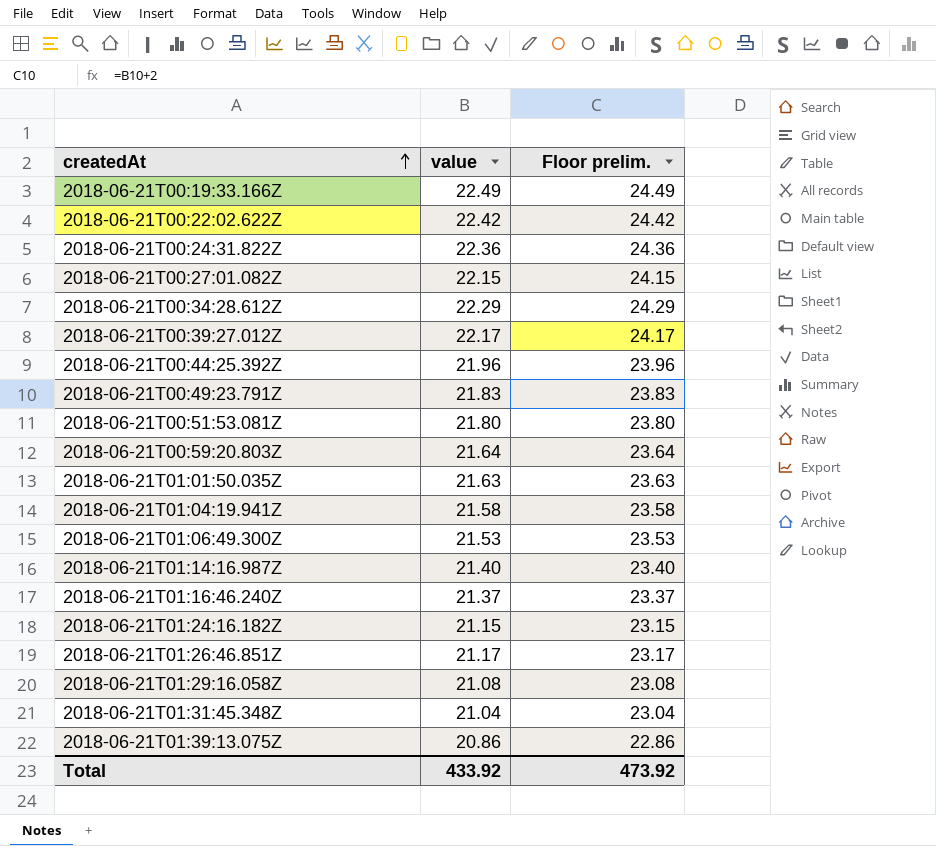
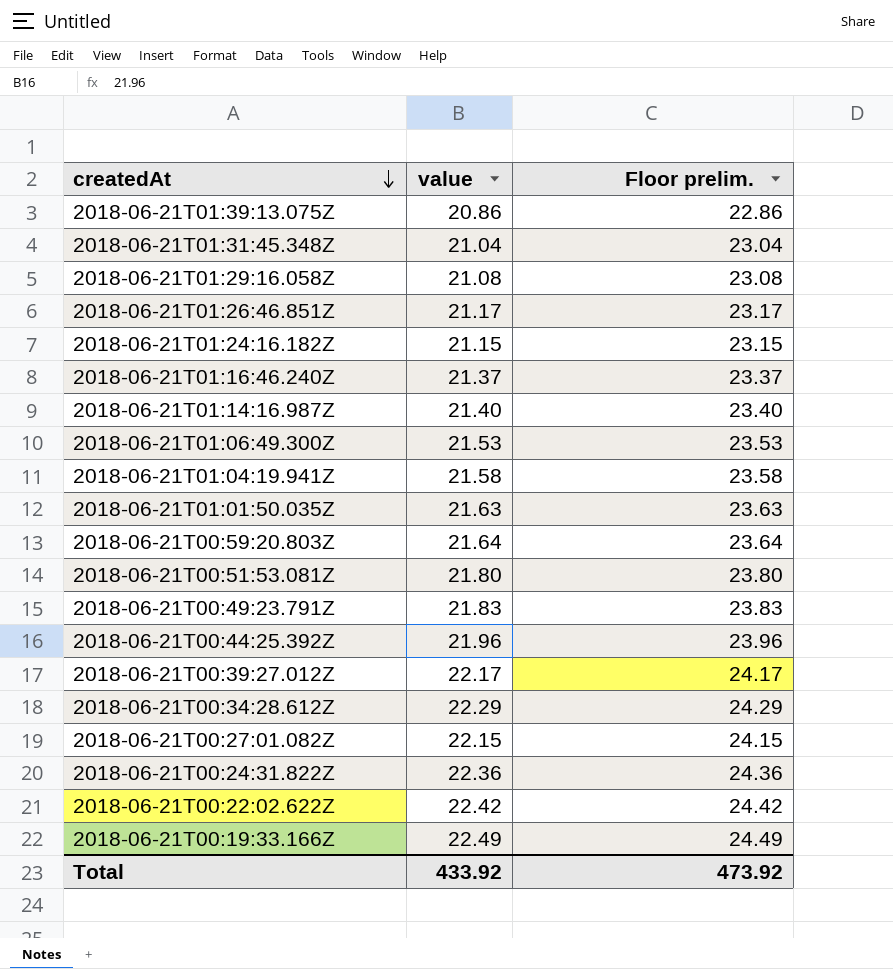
row order: createdAt ascending -> createdAt descending

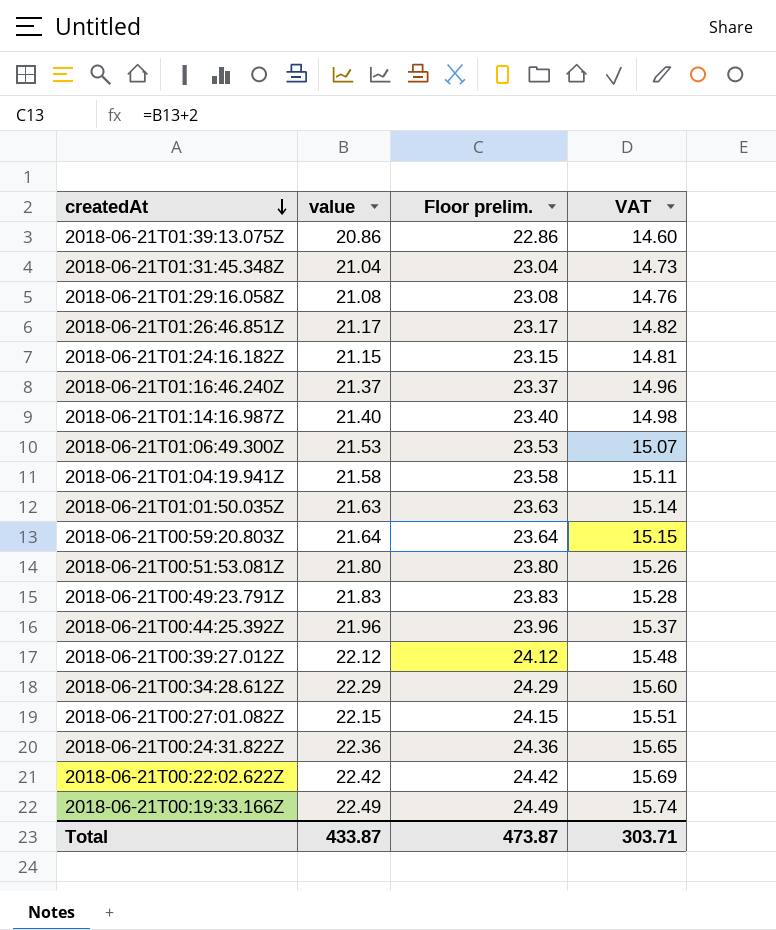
column VAT | formula: none -> [value] * 0.7
2018-06-21T00:39:27.012Z | value: 22.17 -> 22.12
2018-06-21T00:39:27.012Z | Floor prelim.: 24.17 -> 24.12
Total | value: 433.92 -> 433.87
Total | Floor prelim.: 473.92 -> 473.87

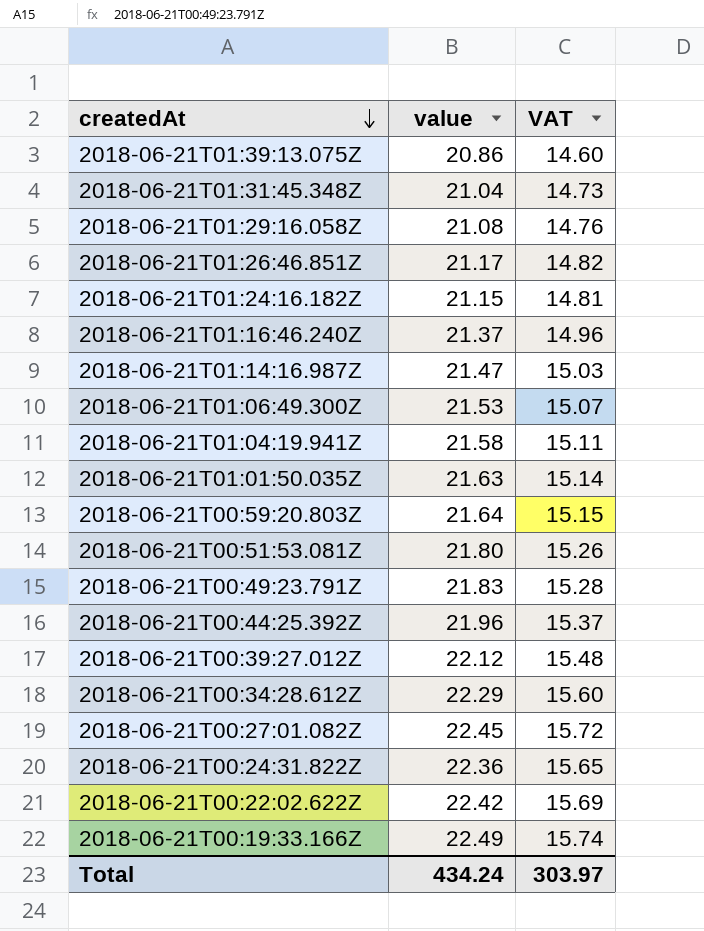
column Floor prelim. | formula: [value] + 2 -> none
2018-06-21T01:14:16.987Z | value: 21.40 -> 21.47
2018-06-21T01:14:16.987Z | VAT: 14.98 -> 15.03
2018-06-21T00:27:01.082Z | value: 22.15 -> 22.45
2018-06-21T00:27:01.082Z | VAT: 15.51 -> 15.72
Total | value: 433.87 -> 434.24
Total | VAT: 303.71 -> 303.97

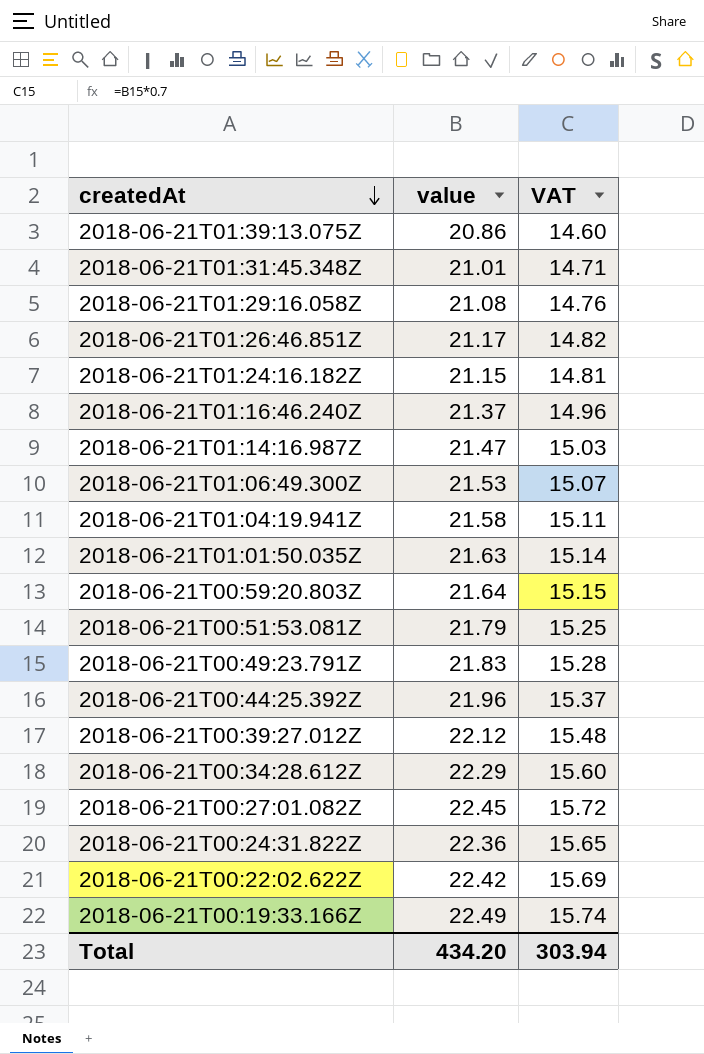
2018-06-21T01:31:45.348Z | value: 21.04 -> 21.01
2018-06-21T01:31:45.348Z | VAT: 14.73 -> 14.71
2018-06-21T00:51:53.081Z | value: 21.80 -> 21.79
2018-06-21T00:51:53.081Z | VAT: 15.26 -> 15.25
Total | value: 434.24 -> 434.20
Total | VAT: 303.97 -> 303.94

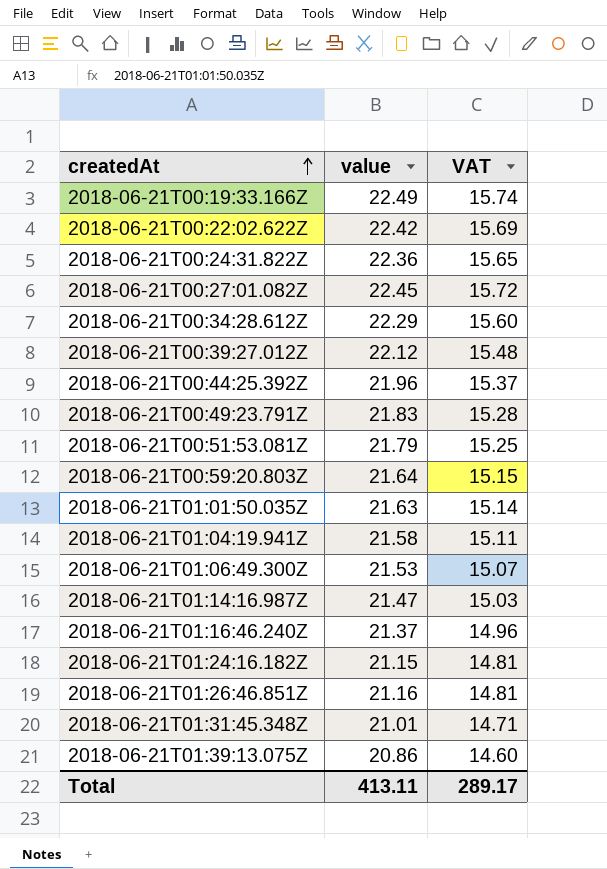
row order: createdAt descending -> createdAt ascending
row 2018-06-21T01:29:16.058Z: 21.08 | 14.76 -> none
2018-06-21T01:26:46.851Z | value: 21.17 -> 21.16
2018-06-21T01:26:46.851Z | VAT: 14.82 -> 14.81
Total | value: 434.20 -> 413.11
Total | VAT: 303.94 -> 289.17

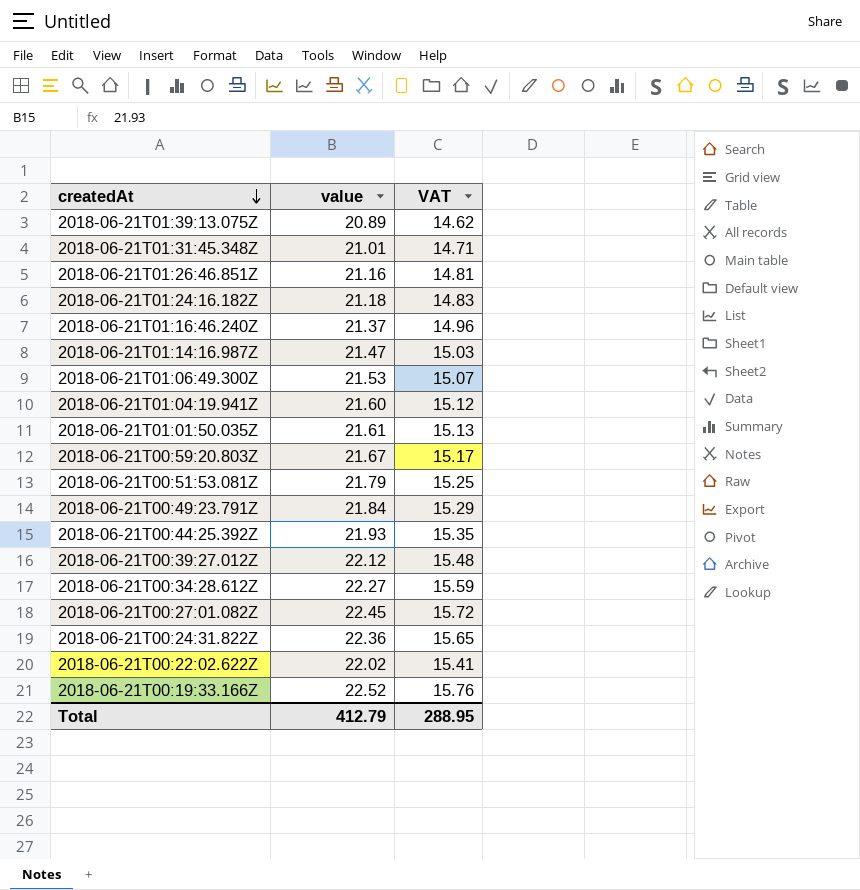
row order: createdAt ascending -> createdAt descending
2018-06-21T01:39:13.075Z | value: 20.86 -> 20.89
2018-06-21T01:39:13.075Z | VAT: 14.60 -> 14.62
2018-06-21T01:24:16.182Z | value: 21.15 -> 21.18
2018-06-21T01:24:16.182Z | VAT: 14.81 -> 14.83
2018-06-21T01:04:19.941Z | value: 21.58 -> 21.60
2018-06-21T01:04:19.941Z | VAT: 15.11 -> 15.12
2018-06-21T01:01:50.035Z | value: 21.63 -> 21.61
2018-06-21T01:01:50.035Z | VAT: 15.14 -> 15.13
2018-06-21T00:59:20.803Z | value: 21.64 -> 21.67
2018-06-21T00:59:20.803Z | VAT: 15.15 -> 15.17
2018-06-21T00:49:23.791Z | value: 21.83 -> 21.84
2018-06-21T00:49:23.791Z | VAT: 15.28 -> 15.29
2018-06-21T00:44:25.392Z | value: 21.96 -> 21.93
2018-06-21T00:44:25.392Z | VAT: 15.37 -> 15.35
2018-06-21T00:34:28.612Z | value: 22.29 -> 22.27
2018-06-21T00:34:28.612Z | VAT: 15.60 -> 15.59
2018-06-21T00:22:02.622Z | value: 22.42 -> 22.02
2018-06-21T00:22:02.622Z | VAT: 15.69 -> 15.41
2018-06-21T00:19:33.166Z | value: 22.49 -> 22.52
2018-06-21T00:19:33.166Z | VAT: 15.74 -> 15.76
Total | value: 413.11 -> 412.79
Total | VAT: 289.17 -> 288.95

